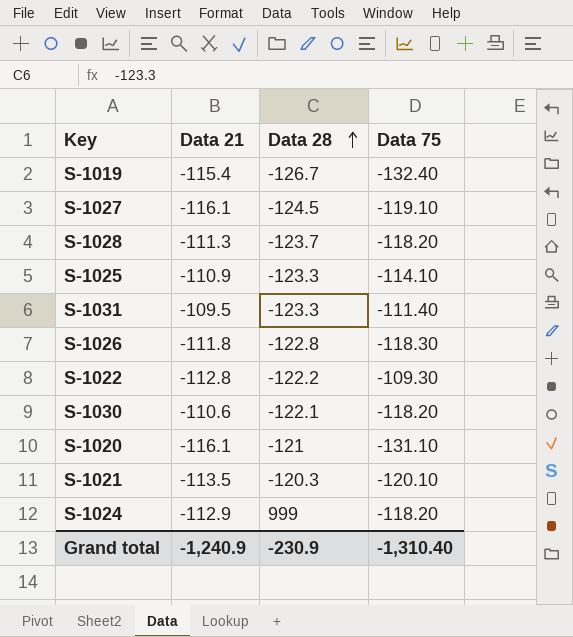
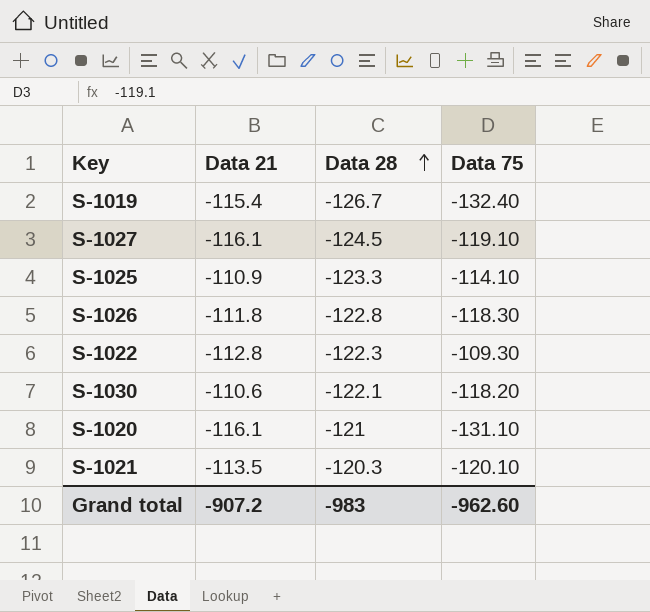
row S-1028: -111.3 | -123.7 | -118.20 -> none
row S-1031: -109.5 | -123.3 | -111.40 -> none
row S-1024: -112.9 | 999 | -118.20 -> none
S-1022 | Data 28: -122.2 -> -122.3
Grand total | Data 21: -1,240.9 -> -907.2
Grand total | Data 28: -230.9 -> -983
Grand total | Data 75: -1,310.40 -> -962.60

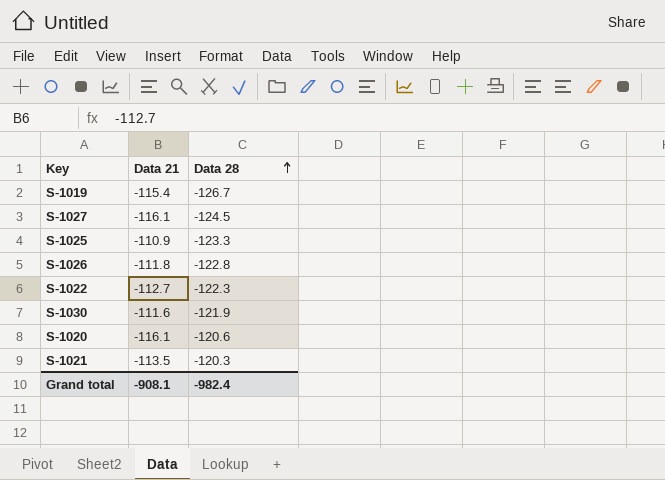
column Data 75 | position: 4 -> none
S-1022 | Data 21: -112.8 -> -112.7
S-1030 | Data 21: -110.6 -> -111.6
S-1030 | Data 28: -122.1 -> -121.9
S-1020 | Data 28: -121 -> -120.6
Grand total | Data 21: -907.2 -> -908.1
Grand total | Data 28: -983 -> -982.4

